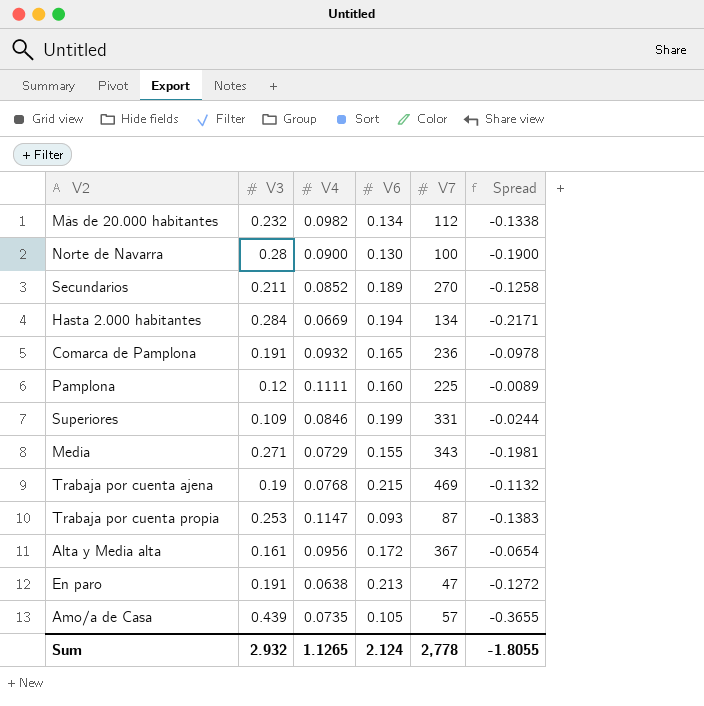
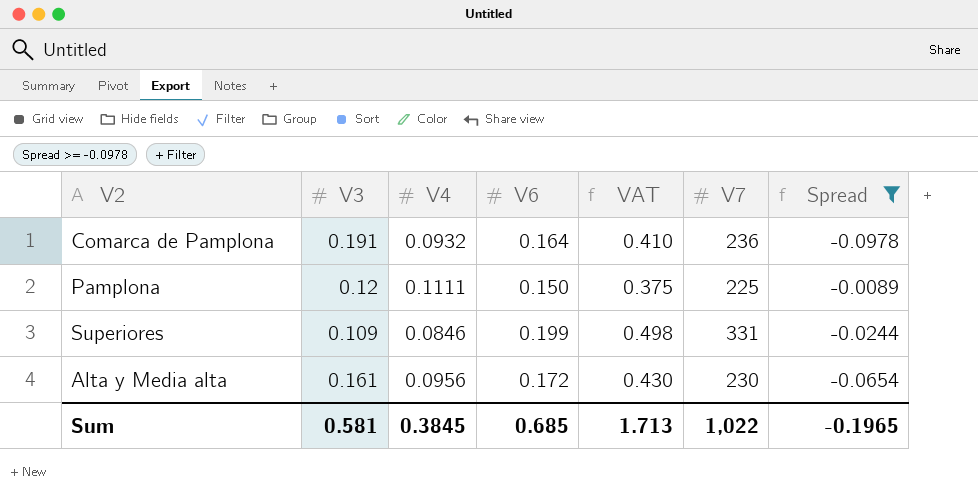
filter: none -> Spread >= -0.0978
column VAT | formula: none -> [V6] * 2.5
Comarca de Pamplona | V6: 0.165 -> 0.164
Pamplona | V6: 0.160 -> 0.150
Alta y Media alta | V7: 367 -> 230
Sum | V3: 2.932 -> 0.581
Sum | V4: 1.1265 -> 0.3845
Sum | V6: 2.124 -> 0.685
Sum | V7: 2,778 -> 1,022
Sum | Spread: -1.8055 -> -0.1965

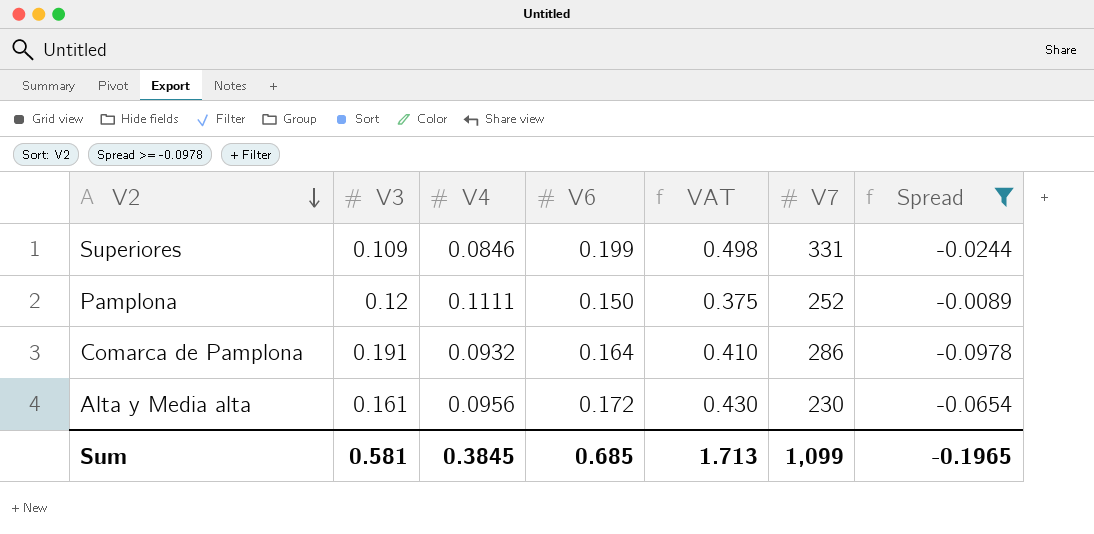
row order: none -> V2 descending
Pamplona | V7: 225 -> 252
Comarca de Pamplona | V7: 236 -> 286
Sum | V7: 1,022 -> 1,099

